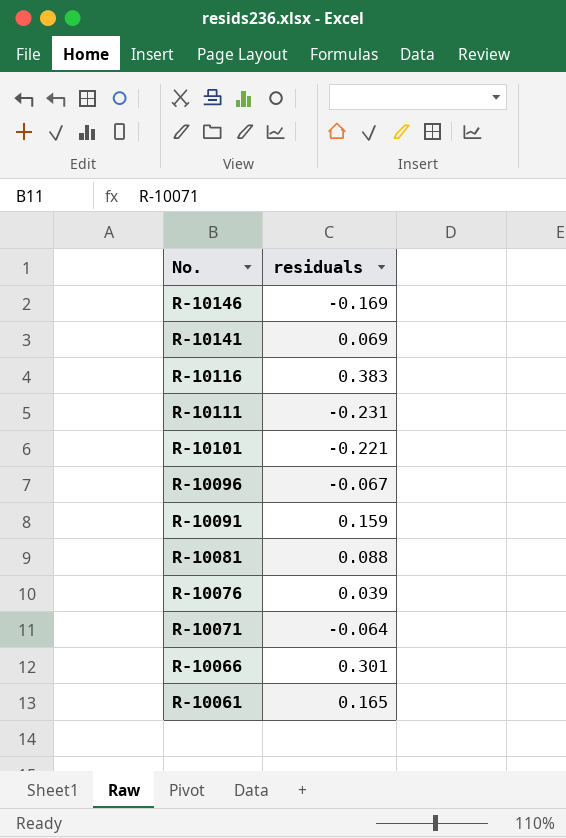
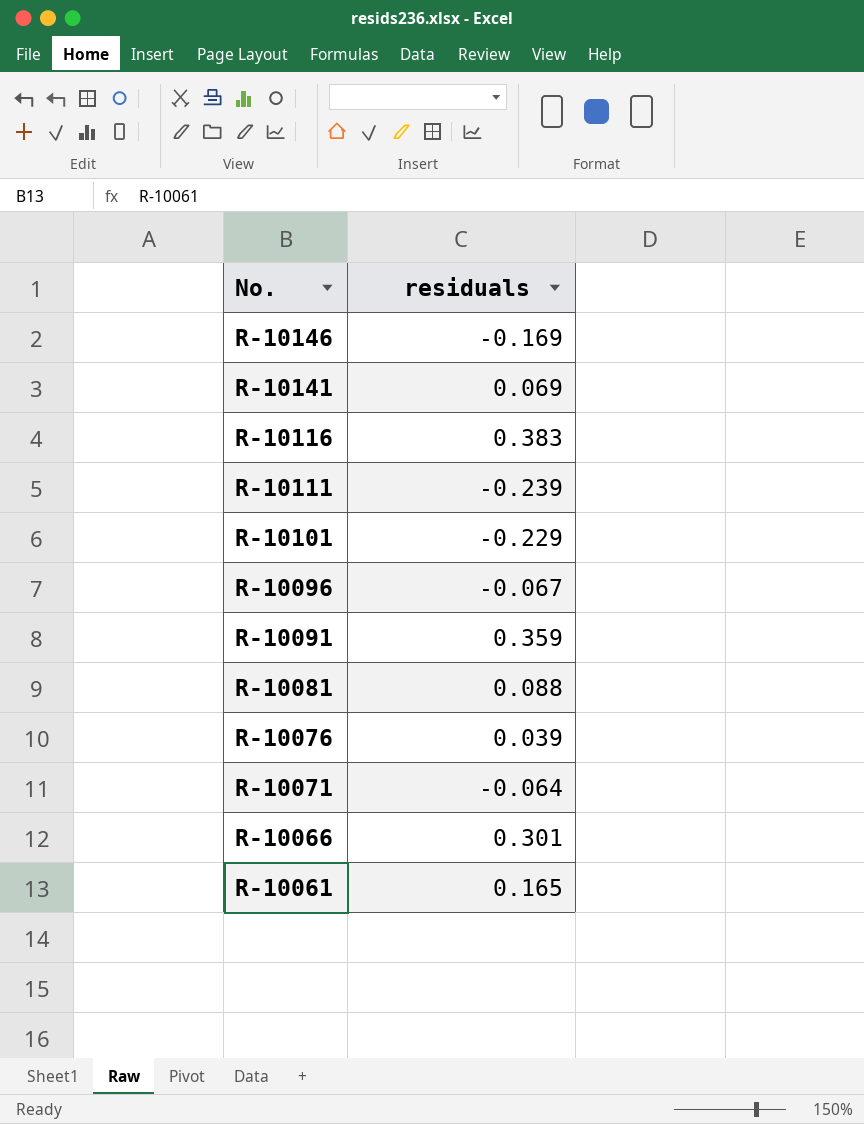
R-10111 | residuals: -0.231 -> -0.239
R-10101 | residuals: -0.221 -> -0.229
R-10091 | residuals: 0.159 -> 0.359

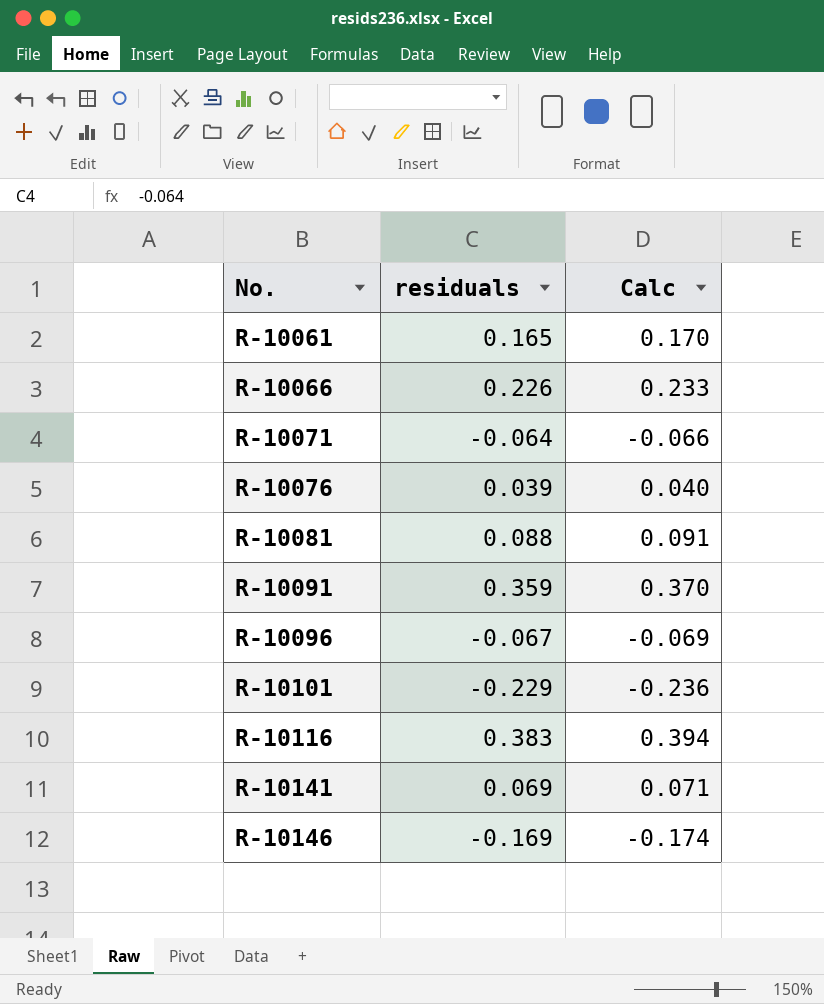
row order: No. descending -> No. ascending
column Calc | formula: none -> [residuals] * 1.03
row R-10111: -0.239 -> none
R-10066 | residuals: 0.301 -> 0.226

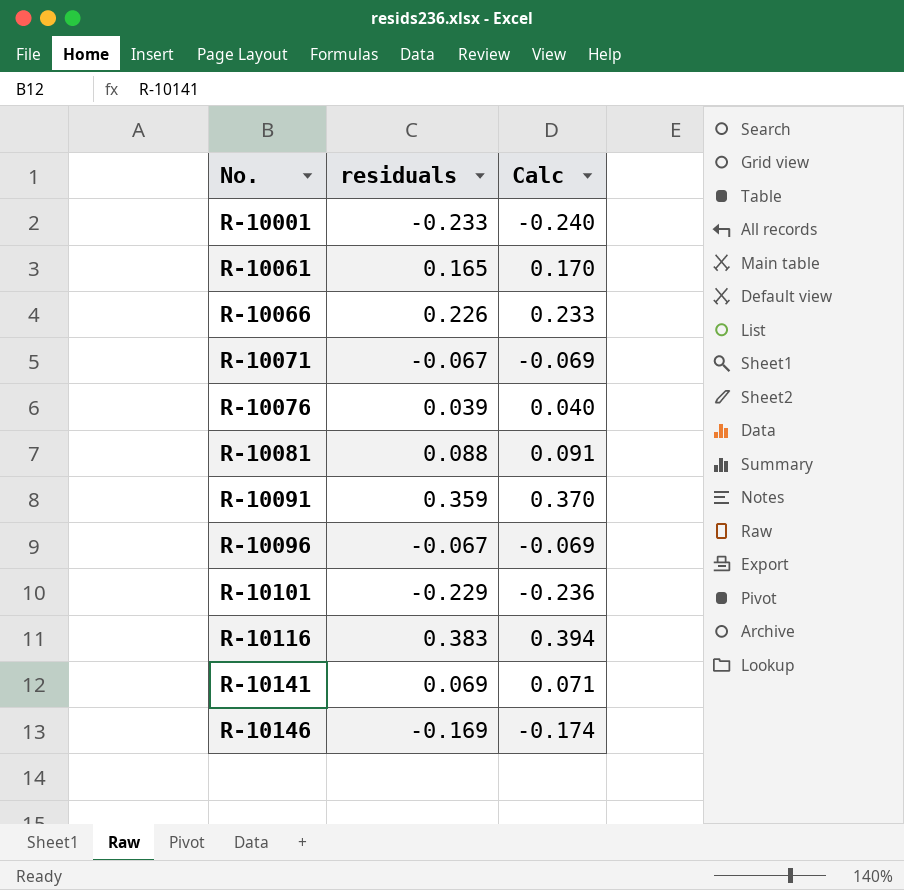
row R-10001: none -> -0.233 | -0.240
R-10071 | residuals: -0.064 -> -0.067
R-10071 | Calc: -0.066 -> -0.069

